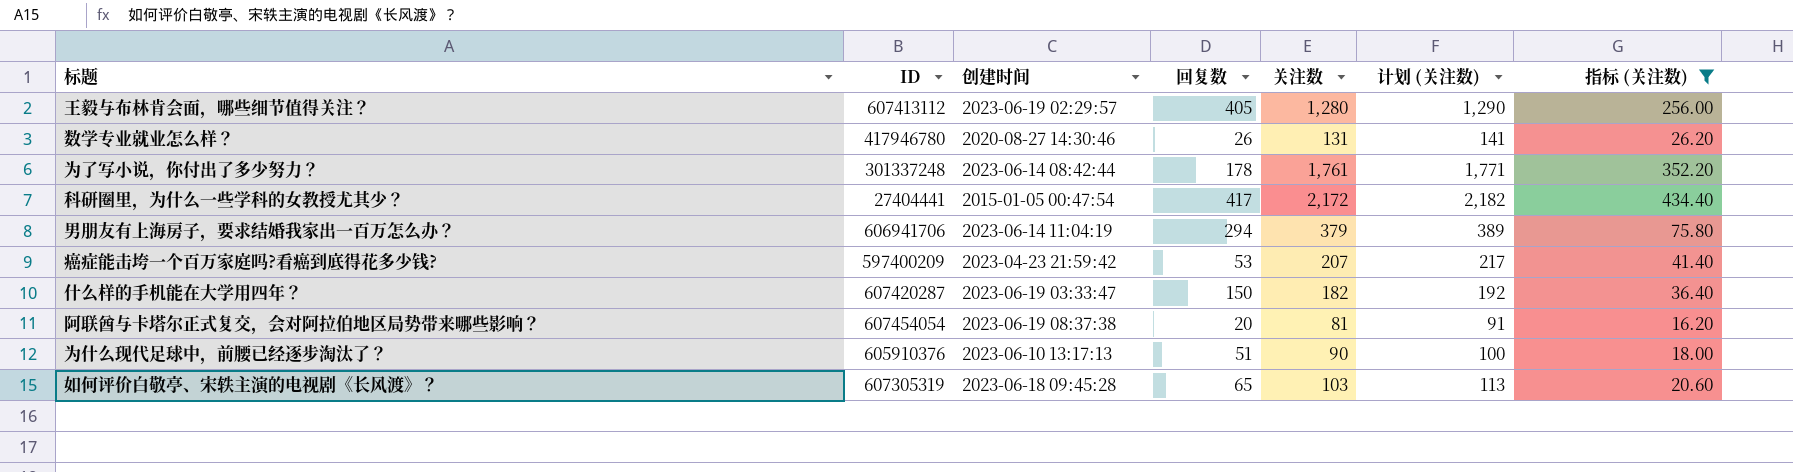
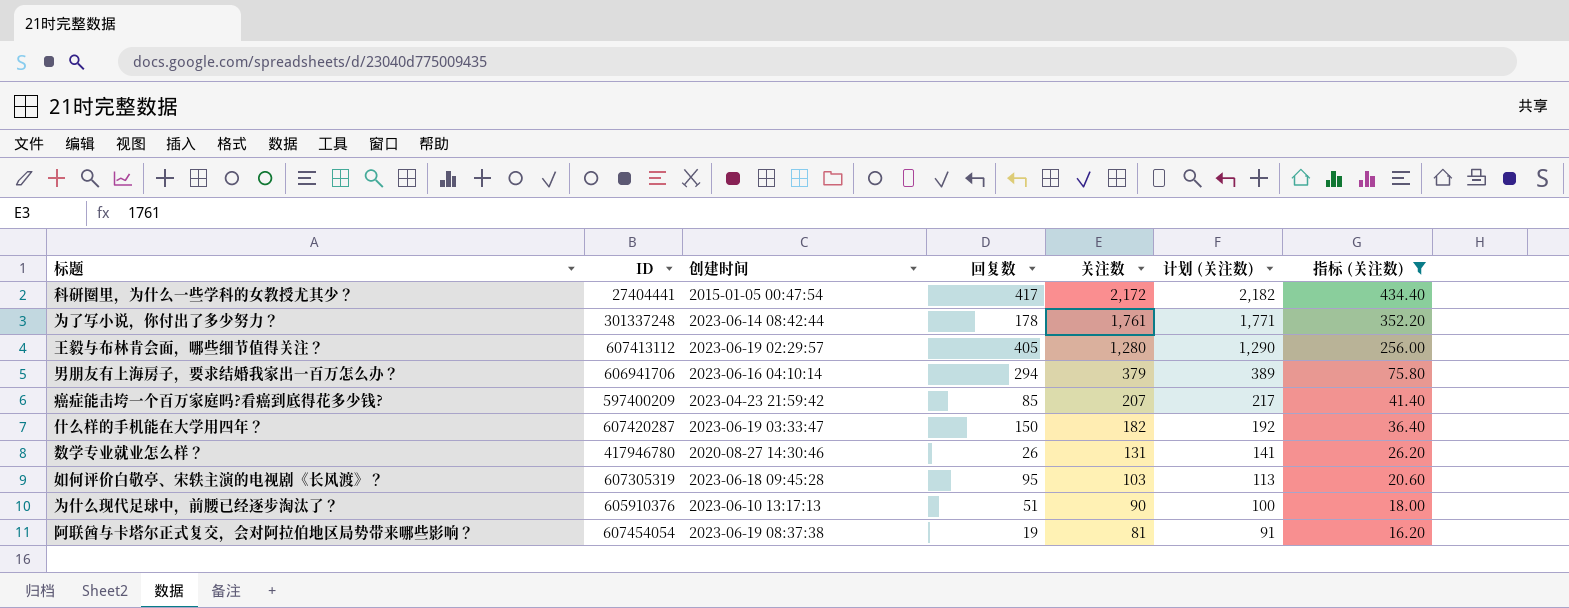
row order: none -> 关注数 descending
男朋友有上海房子，要求结婚我家出一百万怎么办？ | 创建时间: 2023-06-14 11:04:19 -> 2023-06-16 04:10:14
癌症能击垮一个百万家庭吗?看癌到底得花多少钱? | 回复数: 53 -> 85
如何评价白敬亭、宋轶主演的电视剧《长风渡》？ | 回复数: 65 -> 95
阿联酋与卡塔尔正式复交，会对阿拉伯地区局势带来哪些影响？ | 回复数: 20 -> 19

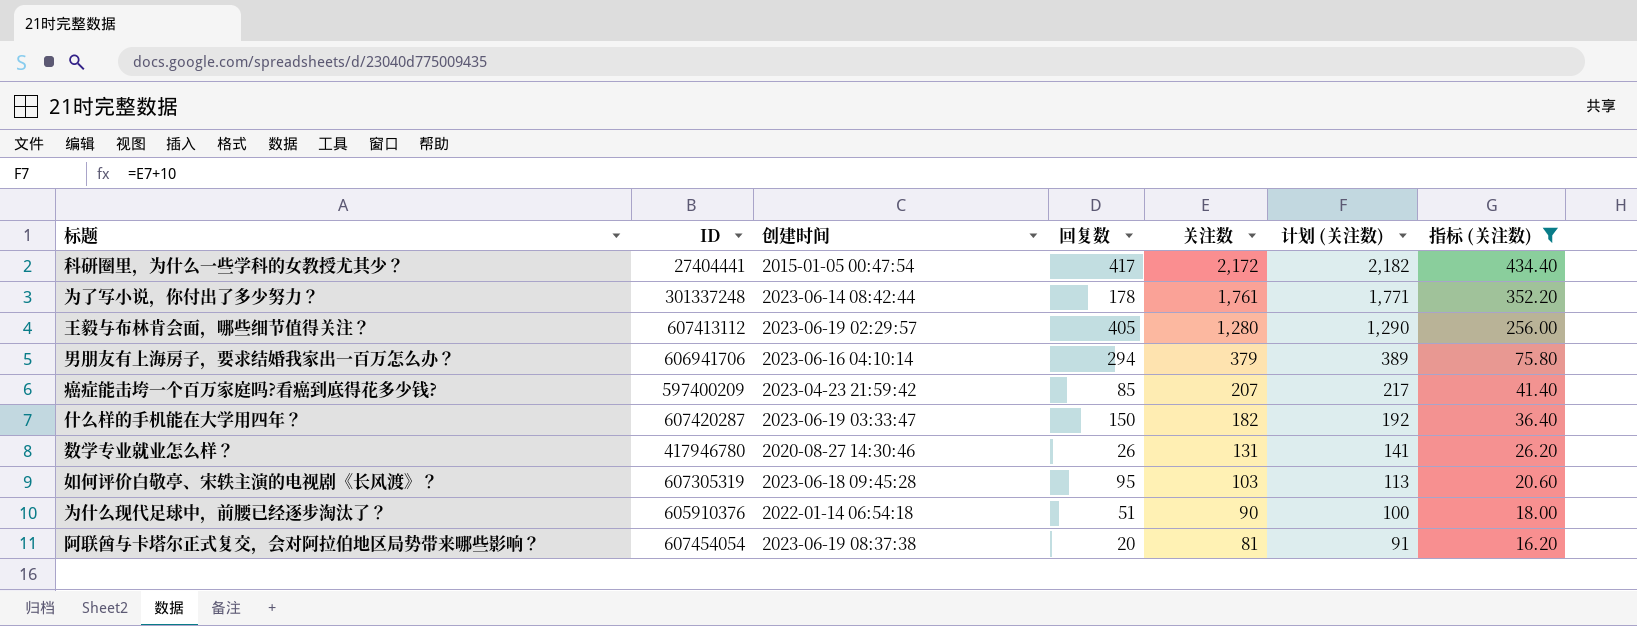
为什么现代足球中，前腰已经逐步淘汰了？ | 创建时间: 2023-06-10 13:17:13 -> 2022-01-14 06:54:18
阿联酋与卡塔尔正式复交，会对阿拉伯地区局势带来哪些影响？ | 回复数: 19 -> 20

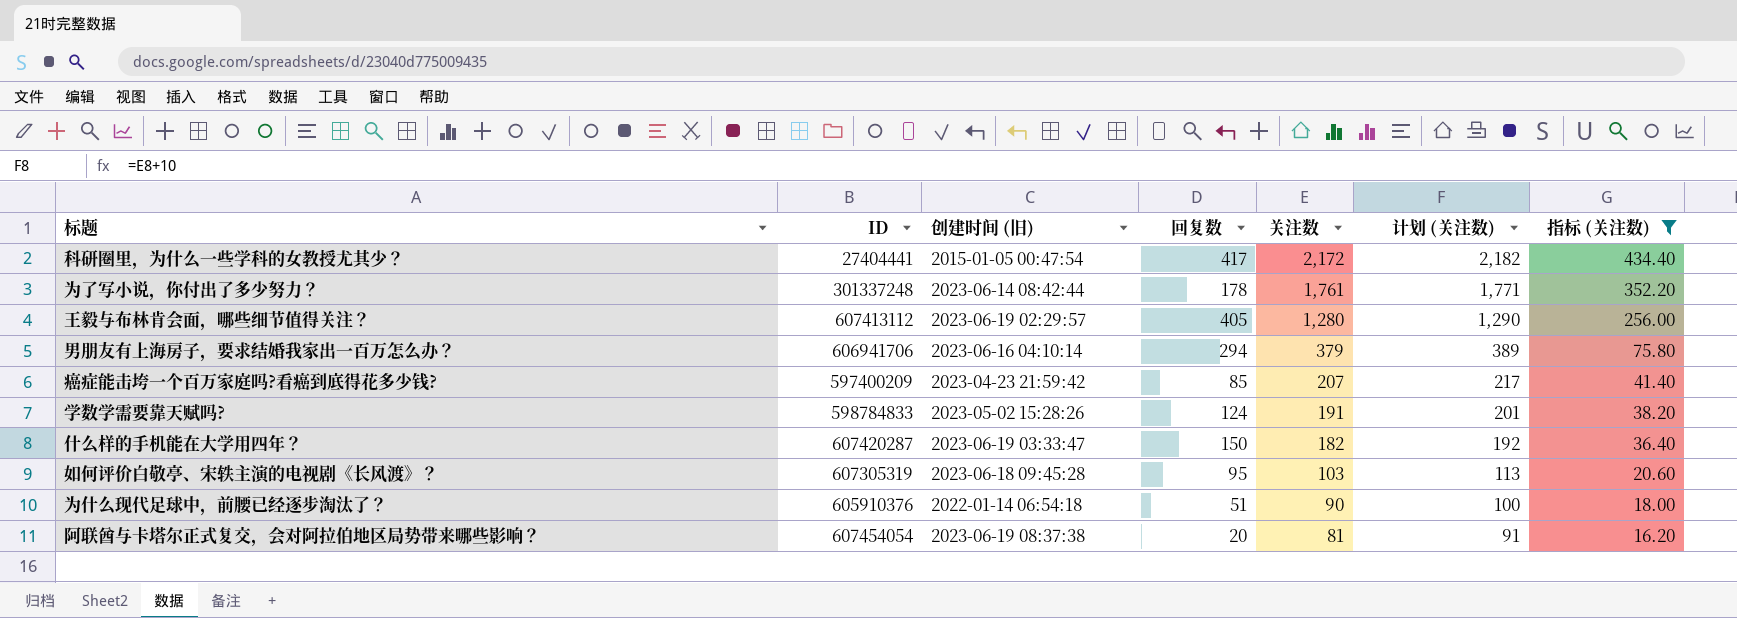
column name: 创建时间 -> 创建时间 (旧)
row 数学专业就业怎么样？: 417946780 | 2020-08-27 14:30:46 | 26 | 131 | 141 | 26.20 -> none
row 学数学需要靠天赋吗?: none -> 598784833 | 2023-05-02 15:28:26 | 124 | 191 | 201 | 38.20

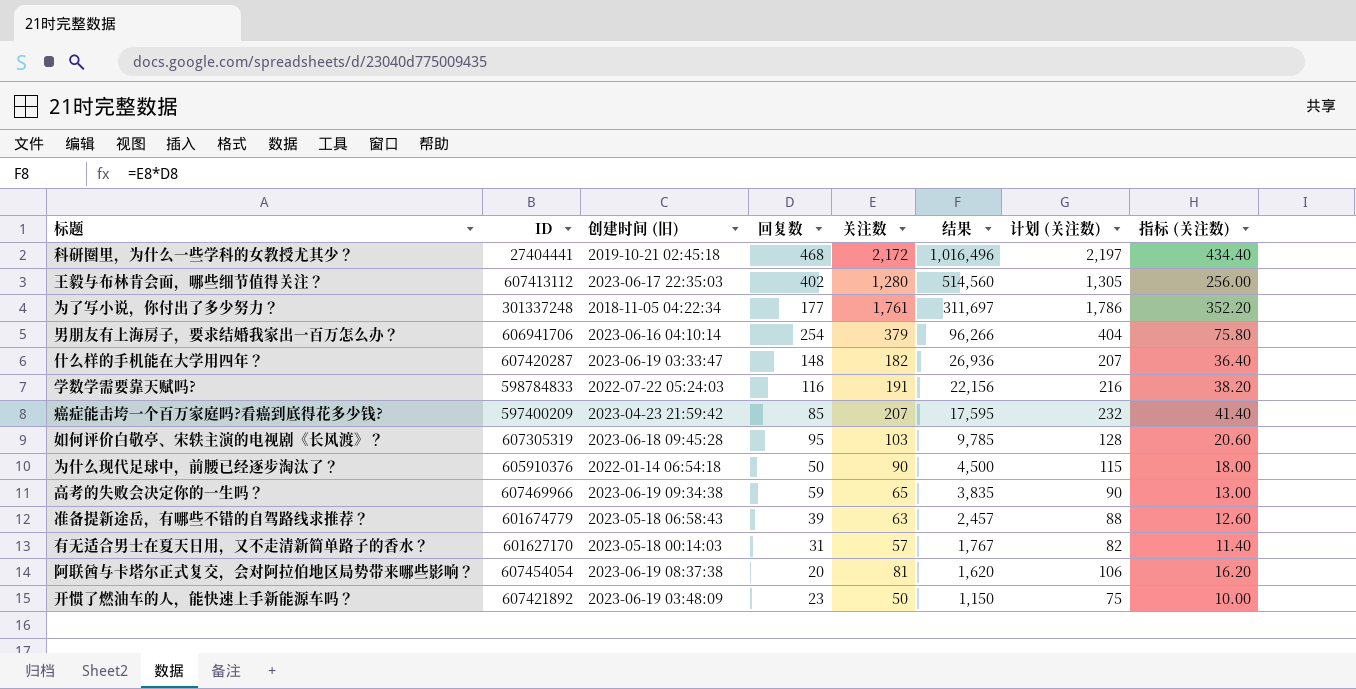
filter: 指标 (关注数) >= 16.20 -> none
row order: 关注数 descending -> 结果 descending
column 结果 | formula: none -> [回复数] * [关注数]
column 计划 (关注数) | formula: [关注数] + 10 -> [关注数] + 25
科研圈里，为什么一些学科的女教授尤其少？ | 创建时间 (旧): 2015-01-05 00:47:54 -> 2019-10-21 02:45:18
科研圈里，为什么一些学科的女教授尤其少？ | 回复数: 417 -> 468
王毅与布林肯会面，哪些细节值得关注？ | 创建时间 (旧): 2023-06-19 02:29:57 -> 2023-06-17 22:35:03
王毅与布林肯会面，哪些细节值得关注？ | 回复数: 405 -> 402
为了写小说，你付出了多少努力？ | 创建时间 (旧): 2023-06-14 08:42:44 -> 2018-11-05 04:22:34
为了写小说，你付出了多少努力？ | 回复数: 178 -> 177
男朋友有上海房子，要求结婚我家出一百万怎么办？ | 回复数: 294 -> 254
什么样的手机能在大学用四年？ | 回复数: 150 -> 148
学数学需要靠天赋吗? | 创建时间 (旧): 2023-05-02 15:28:26 -> 2022-07-22 05:24:03
学数学需要靠天赋吗? | 回复数: 124 -> 116
为什么现代足球中，前腰已经逐步淘汰了？ | 回复数: 51 -> 50

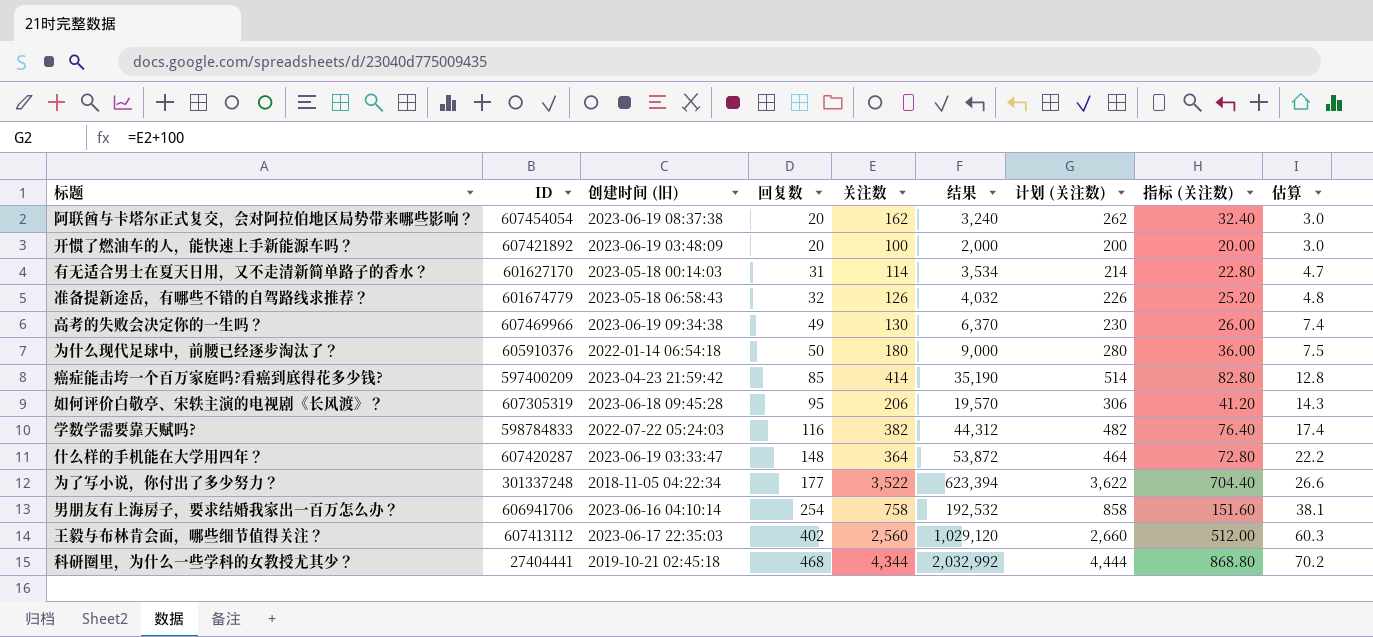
row order: 结果 descending -> 回复数 ascending
column 计划 (关注数) | formula: [关注数] + 25 -> [关注数] + 100
column 估算 | formula: none -> [回复数] * 0.15
阿联酋与卡塔尔正式复交，会对阿拉伯地区局势带来哪些影响？ | 关注数: 81 -> 162
阿联酋与卡塔尔正式复交，会对阿拉伯地区局势带来哪些影响？ | 结果: 1,620 -> 3,240
阿联酋与卡塔尔正式复交，会对阿拉伯地区局势带来哪些影响？ | 指标 (关注数): 16.20 -> 32.40
开惯了燃油车的人，能快速上手新能源车吗？ | 回复数: 23 -> 20
开惯了燃油车的人，能快速上手新能源车吗？ | 关注数: 50 -> 100
开惯了燃油车的人，能快速上手新能源车吗？ | 结果: 1,150 -> 2,000
开惯了燃油车的人，能快速上手新能源车吗？ | 指标 (关注数): 10.00 -> 20.00
有无适合男士在夏天日用，又不走清新简单路子的香水？ | 关注数: 57 -> 114
有无适合男士在夏天日用，又不走清新简单路子的香水？ | 结果: 1,767 -> 3,534
有无适合男士在夏天日用，又不走清新简单路子的香水？ | 指标 (关注数): 11.40 -> 22.80
准备提新途岳，有哪些不错的自驾路线求推荐？ | 回复数: 39 -> 32
准备提新途岳，有哪些不错的自驾路线求推荐？ | 关注数: 63 -> 126
准备提新途岳，有哪些不错的自驾路线求推荐？ | 结果: 2,457 -> 4,032
准备提新途岳，有哪些不错的自驾路线求推荐？ | 指标 (关注数): 12.60 -> 25.20
高考的失败会决定你的一生吗？ | 回复数: 59 -> 49
高考的失败会决定你的一生吗？ | 关注数: 65 -> 130
高考的失败会决定你的一生吗？ | 结果: 3,835 -> 6,370
高考的失败会决定你的一生吗？ | 指标 (关注数): 13.00 -> 26.00
为什么现代足球中，前腰已经逐步淘汰了？ | 关注数: 90 -> 180
为什么现代足球中，前腰已经逐步淘汰了？ | 结果: 4,500 -> 9,000
为什么现代足球中，前腰已经逐步淘汰了？ | 指标 (关注数): 18.00 -> 36.00
癌症能击垮一个百万家庭吗?看癌到底得花多少钱? | 关注数: 207 -> 414
癌症能击垮一个百万家庭吗?看癌到底得花多少钱? | 结果: 17,595 -> 35,190
癌症能击垮一个百万家庭吗?看癌到底得花多少钱? | 指标 (关注数): 41.40 -> 82.80
如何评价白敬亭、宋轶主演的电视剧《长风渡》？ | 关注数: 103 -> 206
如何评价白敬亭、宋轶主演的电视剧《长风渡》？ | 结果: 9,785 -> 19,570
如何评价白敬亭、宋轶主演的电视剧《长风渡》？ | 指标 (关注数): 20.60 -> 41.20
学数学需要靠天赋吗? | 关注数: 191 -> 382
学数学需要靠天赋吗? | 结果: 22,156 -> 44,312
学数学需要靠天赋吗? | 指标 (关注数): 38.20 -> 76.40
什么样的手机能在大学用四年？ | 关注数: 182 -> 364
什么样的手机能在大学用四年？ | 结果: 26,936 -> 53,872
什么样的手机能在大学用四年？ | 指标 (关注数): 36.40 -> 72.80
为了写小说，你付出了多少努力？ | 关注数: 1,761 -> 3,522
为了写小说，你付出了多少努力？ | 结果: 311,697 -> 623,394
为了写小说，你付出了多少努力？ | 指标 (关注数): 352.20 -> 704.40
男朋友有上海房子，要求结婚我家出一百万怎么办？ | 关注数: 379 -> 758
男朋友有上海房子，要求结婚我家出一百万怎么办？ | 结果: 96,266 -> 192,532
男朋友有上海房子，要求结婚我家出一百万怎么办？ | 指标 (关注数): 75.80 -> 151.60
王毅与布林肯会面，哪些细节值得关注？ | 关注数: 1,280 -> 2,560
王毅与布林肯会面，哪些细节值得关注？ | 结果: 514,560 -> 1,029,120
王毅与布林肯会面，哪些细节值得关注？ | 指标 (关注数): 256.00 -> 512.00
科研圈里，为什么一些学科的女教授尤其少？ | 关注数: 2,172 -> 4,344
科研圈里，为什么一些学科的女教授尤其少？ | 结果: 1,016,496 -> 2,032,992
科研圈里，为什么一些学科的女教授尤其少？ | 指标 (关注数): 434.40 -> 868.80

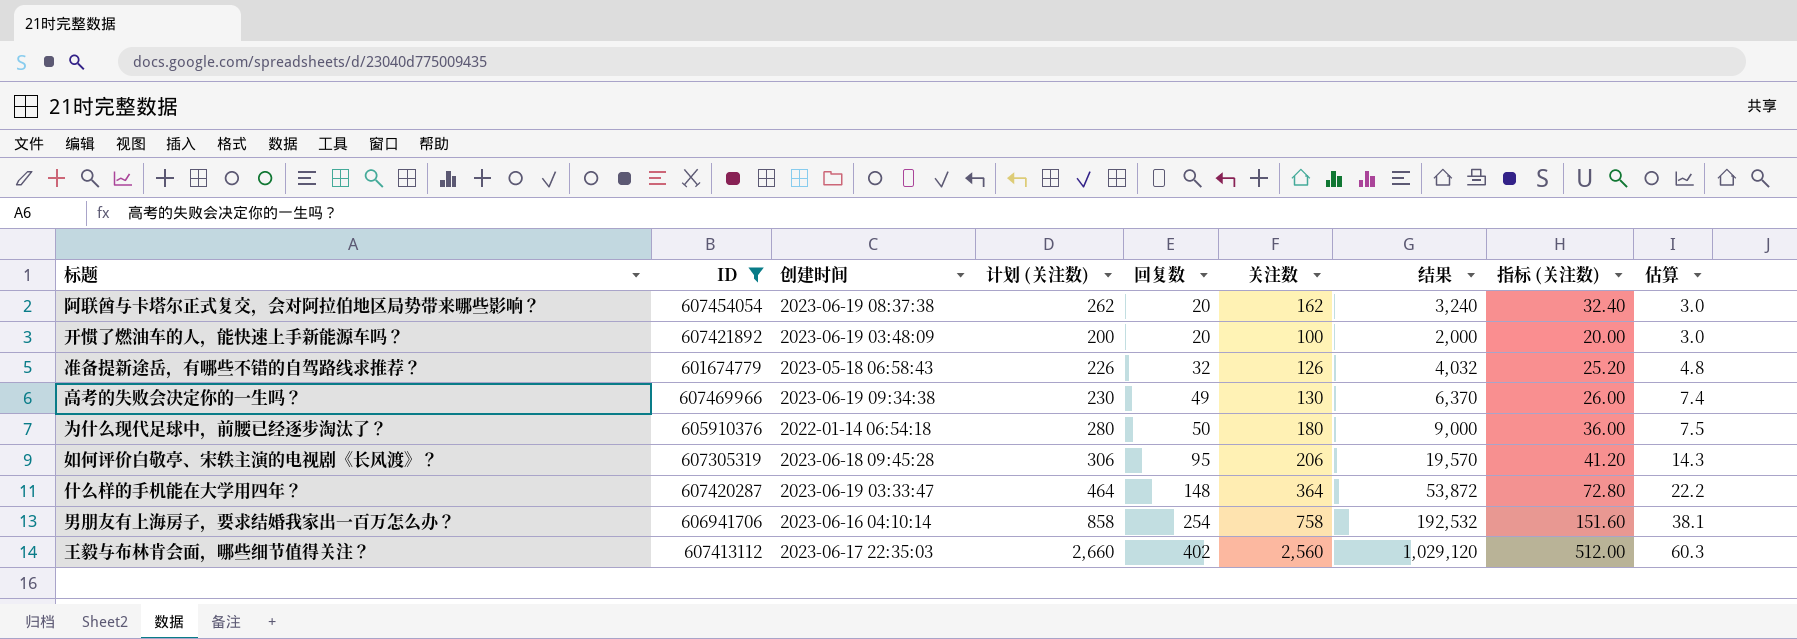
filter: none -> ID >= 601674779
column name: 创建时间 (旧) -> 创建时间
column 计划 (关注数) | position: 7 -> 4

